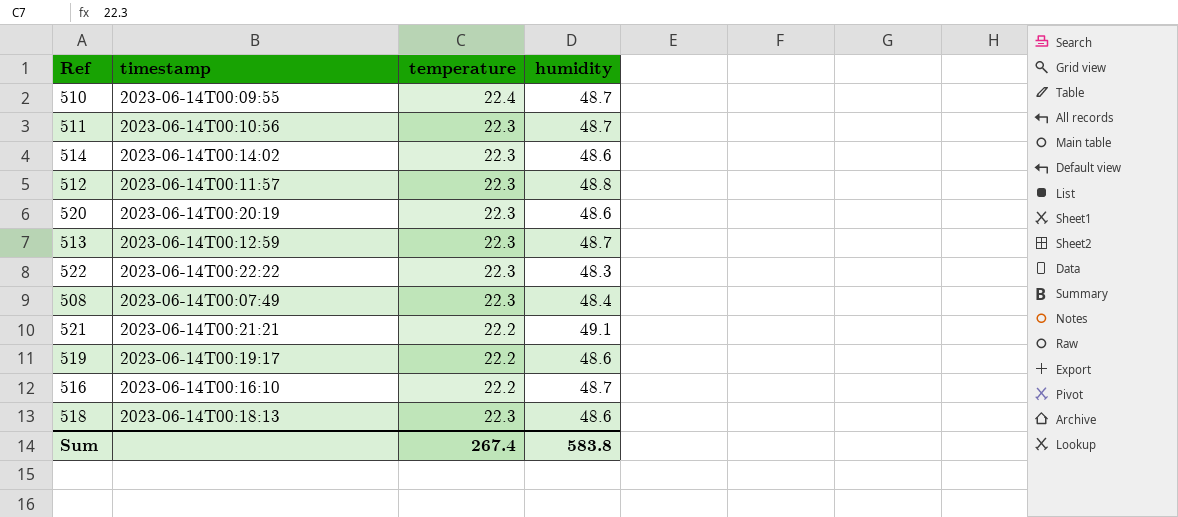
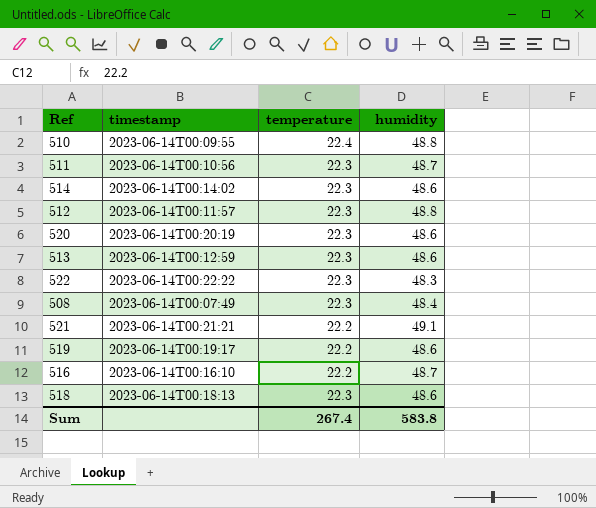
510 | humidity: 48.7 -> 48.8
513 | humidity: 48.7 -> 48.6

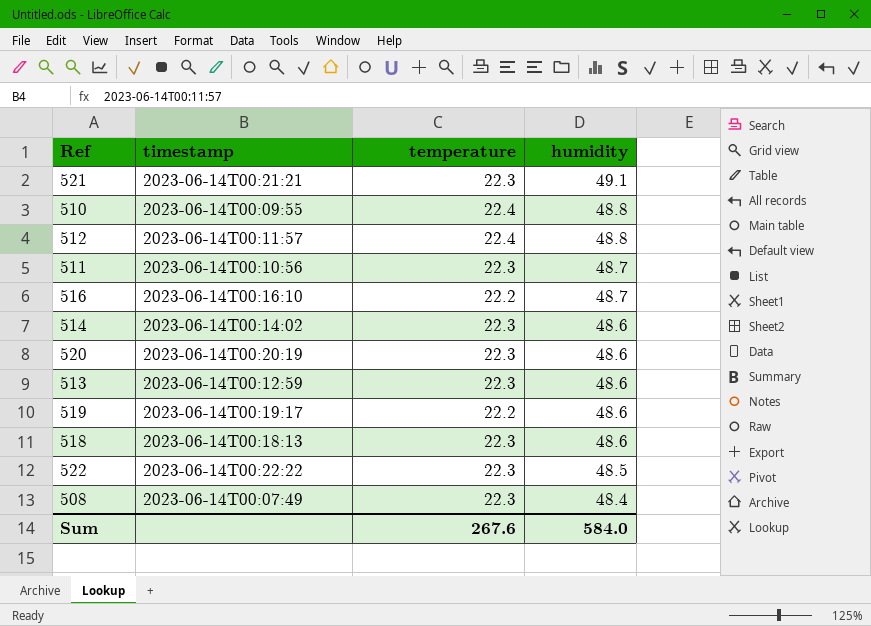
row order: none -> humidity descending
521 | temperature: 22.2 -> 22.3
512 | temperature: 22.3 -> 22.4
522 | humidity: 48.3 -> 48.5
Sum | temperature: 267.4 -> 267.6
Sum | humidity: 583.8 -> 584.0

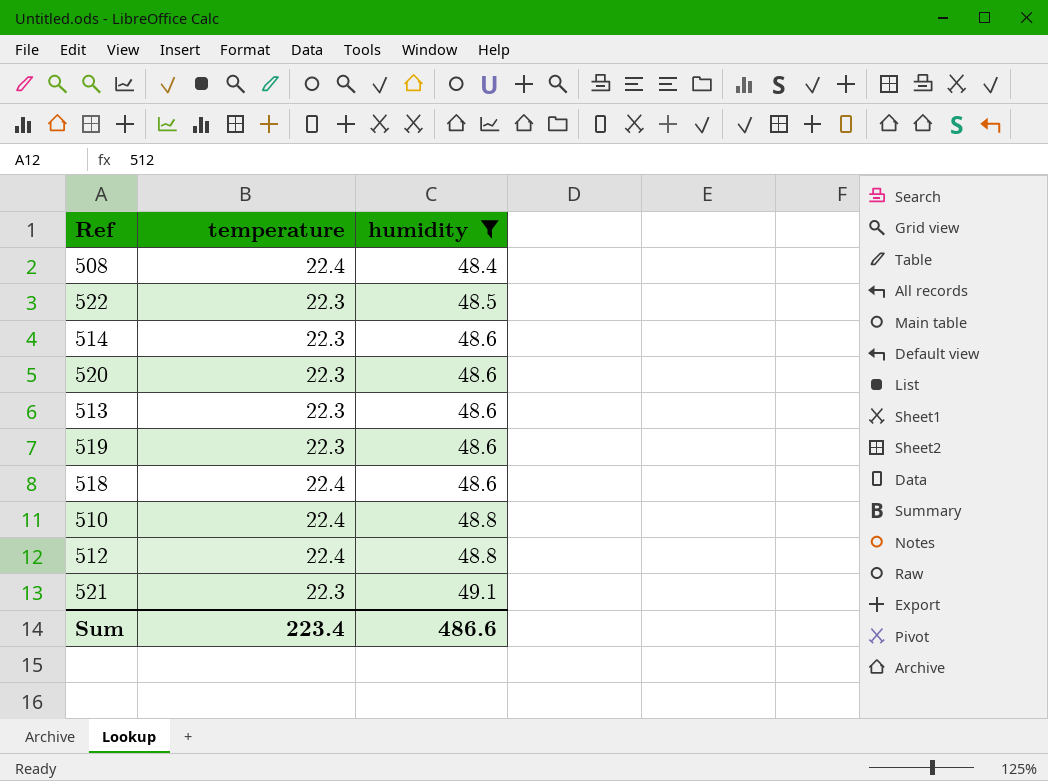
filter: none -> humidity != 48.7
row order: humidity descending -> humidity ascending
column timestamp | position: 2 -> none
508 | temperature: 22.3 -> 22.4
519 | temperature: 22.2 -> 22.3
518 | temperature: 22.3 -> 22.4
Sum | temperature: 267.6 -> 223.4
Sum | humidity: 584.0 -> 486.6

